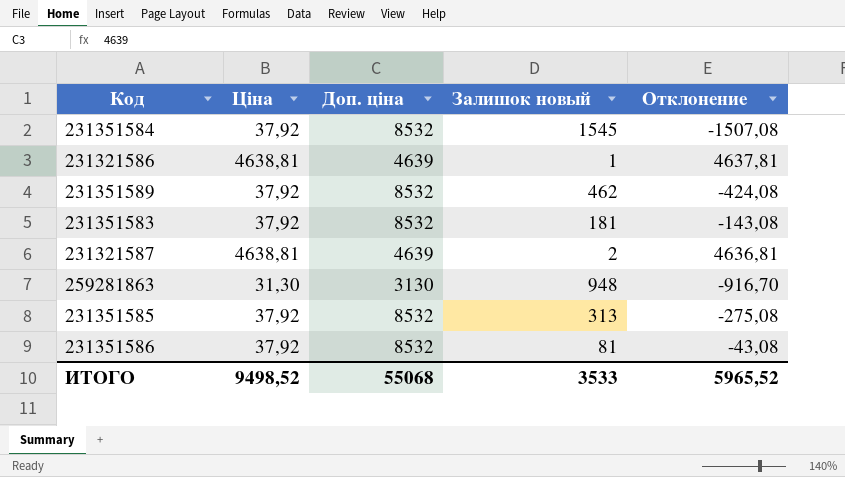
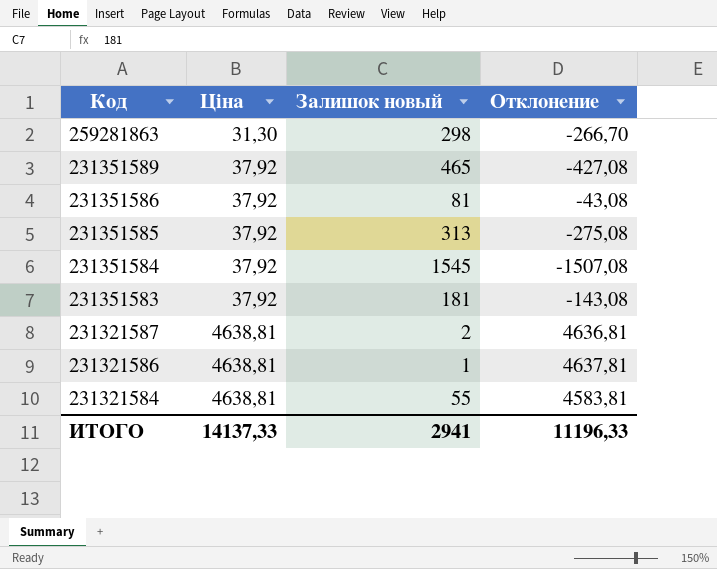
row order: none -> Код descending
column Доп. ціна | position: 3 -> none
259281863 | Залишок новый: 948 -> 298
259281863 | Отклонение: -916,70 -> -266,70
231351589 | Залишок новый: 462 -> 465
231351589 | Отклонение: -424,08 -> -427,08
row 231321584: none -> 4638,81 | 55 | 4583,81
ИТОГО | Ціна: 9498,52 -> 14137,33
ИТОГО | Залишок новый: 3533 -> 2941
ИТОГО | Отклонение: 5965,52 -> 11196,33

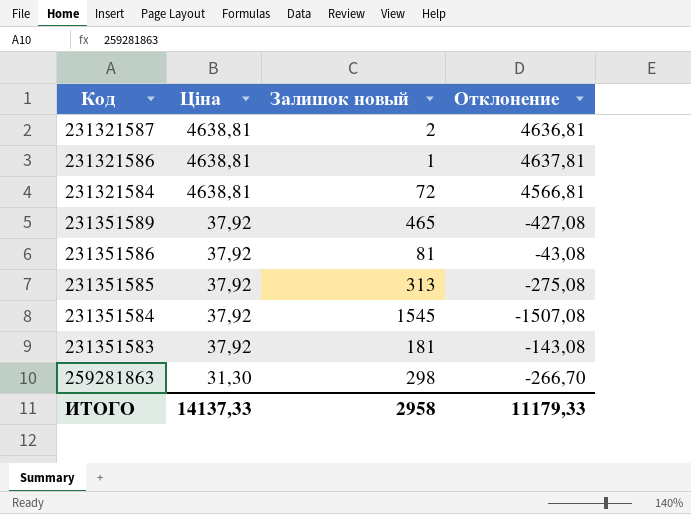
row order: Код descending -> Ціна descending
231321584 | Залишок новый: 55 -> 72
231321584 | Отклонение: 4583,81 -> 4566,81
ИТОГО | Залишок новый: 2941 -> 2958
ИТОГО | Отклонение: 11196,33 -> 11179,33

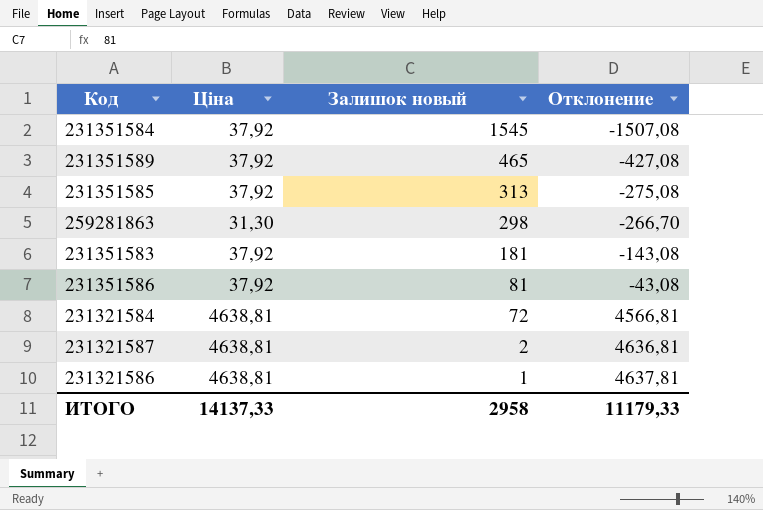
row order: Ціна descending -> Залишок новый descending

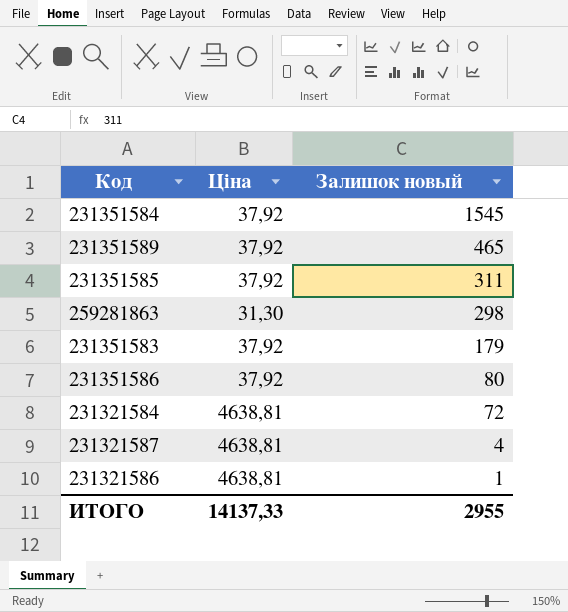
column Отклонение | formula: [Ціна] - [Залишок новый] -> none
231351585 | Залишок новый: 313 -> 311
231351583 | Залишок новый: 181 -> 179
231351586 | Залишок новый: 81 -> 80
231321587 | Залишок новый: 2 -> 4
ИТОГО | Залишок новый: 2958 -> 2955

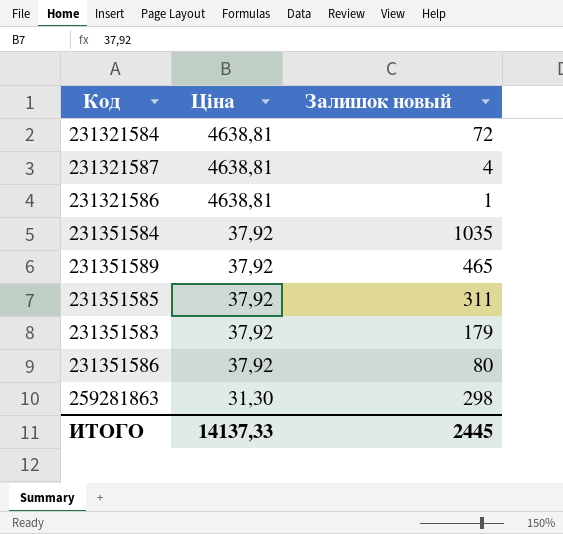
row order: Залишок новый descending -> Ціна descending
231351584 | Залишок новый: 1545 -> 1035
ИТОГО | Залишок новый: 2955 -> 2445

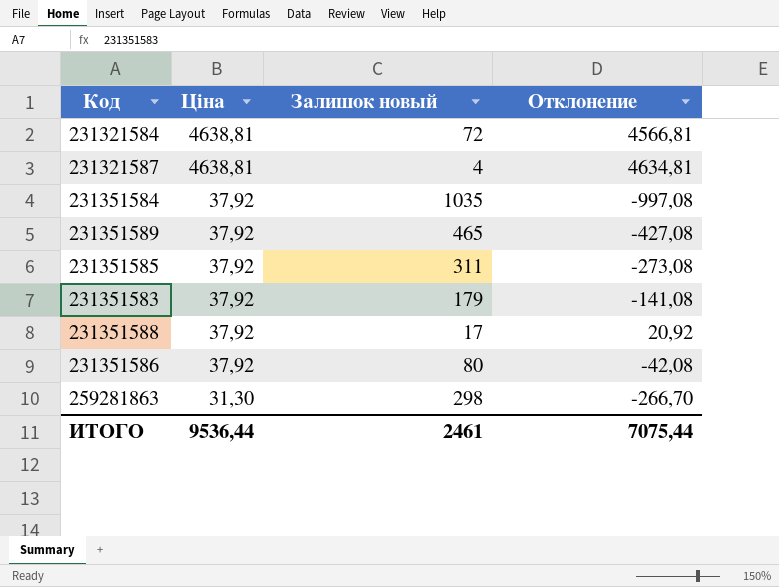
column Отклонение | formula: none -> [Ціна] - [Залишок новый]
row 231321586: 4638,81 | 1 -> none
row 231351588: none -> 37,92 | 17 | 20,92
ИТОГО | Ціна: 14137,33 -> 9536,44
ИТОГО | Залишок новый: 2445 -> 2461

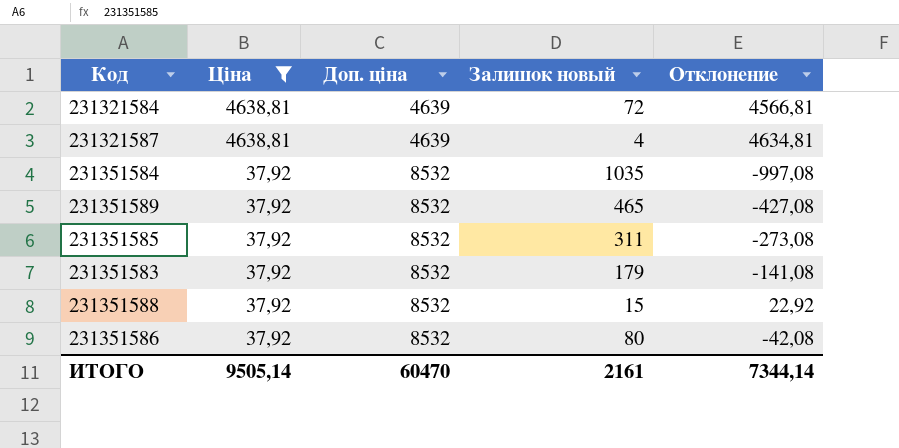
filter: none -> Ціна != 31,30
column Доп. ціна | position: none -> 3
231351588 | Залишок новый: 17 -> 15
231351588 | Отклонение: 20,92 -> 22,92
ИТОГО | Ціна: 9536,44 -> 9505,14
ИТОГО | Залишок новый: 2461 -> 2161
ИТОГО | Отклонение: 7075,44 -> 7344,14

